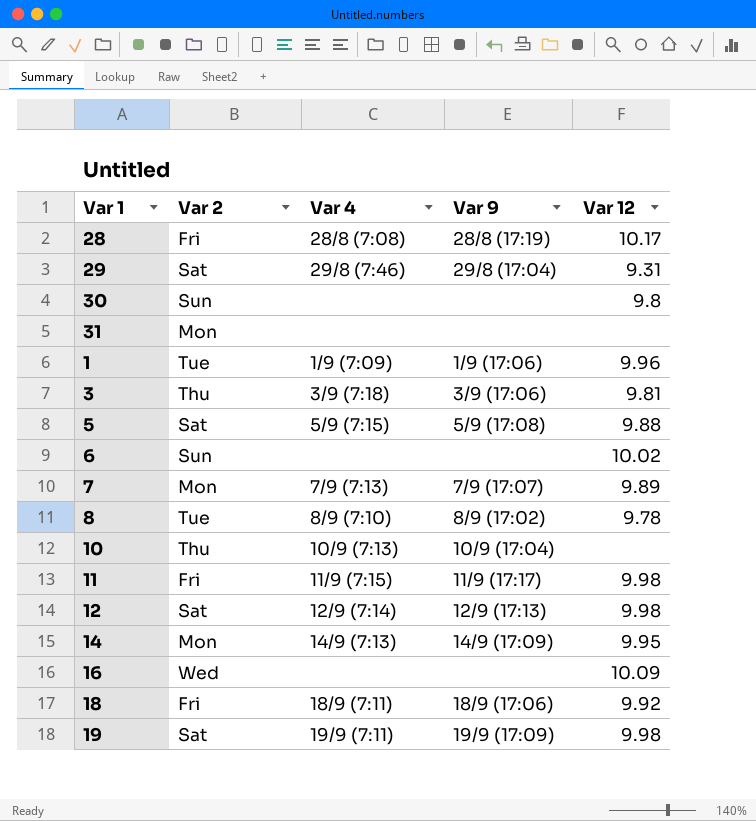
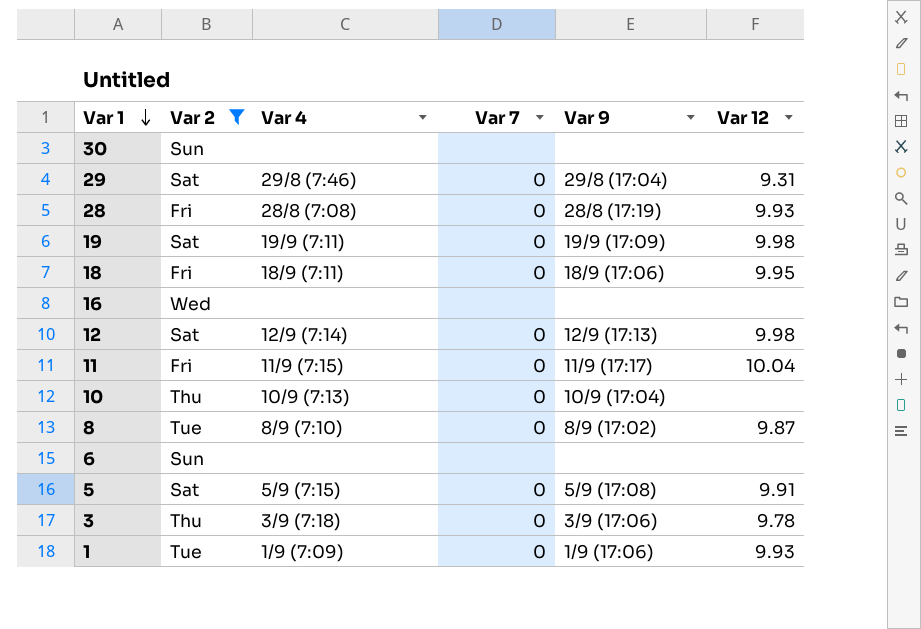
filter: none -> Var 2 != Mon
row order: none -> Var 1 descending
column Var 7 | position: none -> 4
30 | Var 12: 9.8 -> none
28 | Var 12: 10.17 -> 9.93
18 | Var 12: 9.92 -> 9.95
16 | Var 12: 10.09 -> none
11 | Var 12: 9.98 -> 10.04
8 | Var 12: 9.78 -> 9.87
6 | Var 12: 10.02 -> none
5 | Var 12: 9.88 -> 9.91
3 | Var 12: 9.81 -> 9.78
1 | Var 12: 9.96 -> 9.93

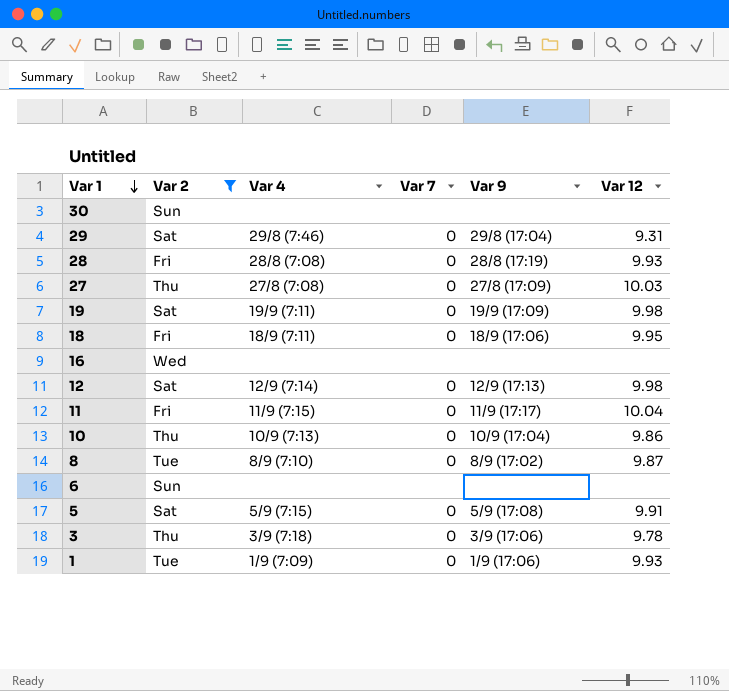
row 27: none -> Thu | 27/8 (7:08) | 0 | 27/8 (17:09) | 10.03
10 | Var 12: none -> 9.86

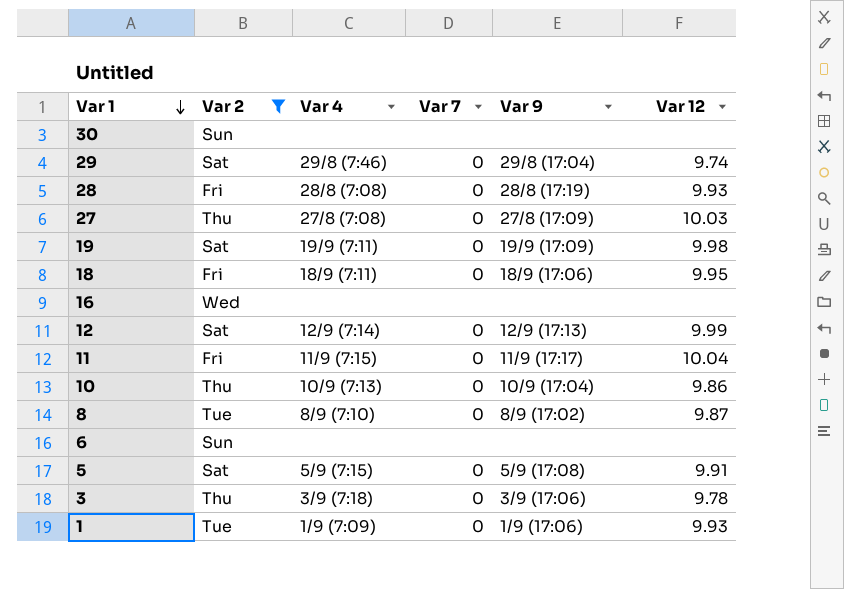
29 | Var 12: 9.31 -> 9.74
12 | Var 12: 9.98 -> 9.99

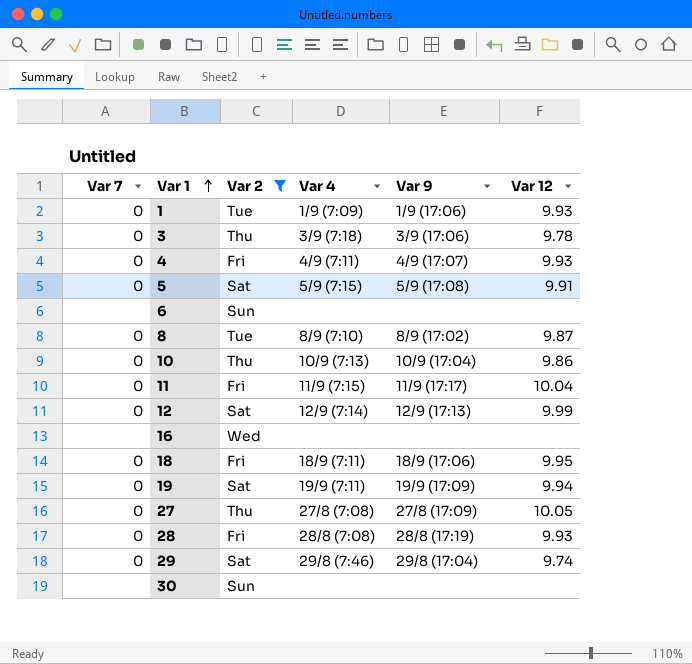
row order: Var 1 descending -> Var 1 ascending
column Var 7 | position: 4 -> 1
row 4: none -> 0 | Fri | 4/9 (7:11) | 4/9 (17:07) | 9.93
19 | Var 12: 9.98 -> 9.94
27 | Var 12: 10.03 -> 10.05

